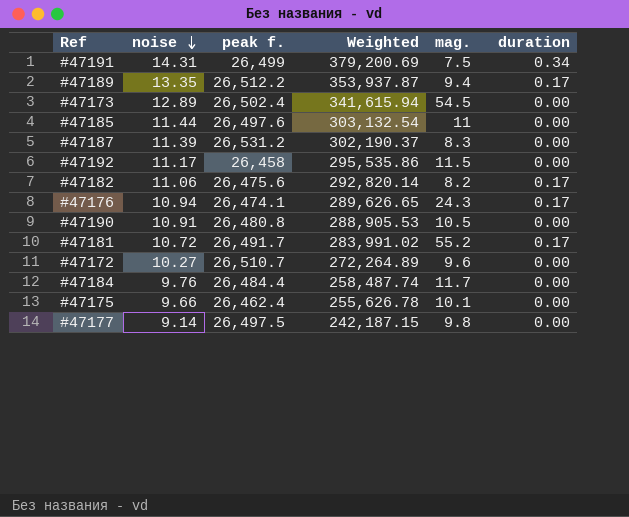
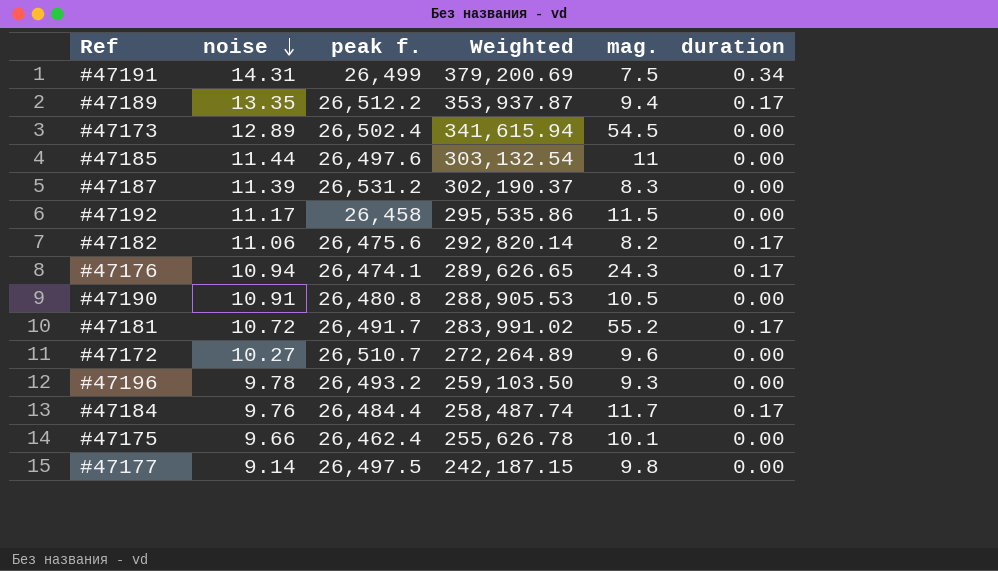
row #47196: none -> 9.78 | 26,493.2 | 259,103.50 | 9.3 | 0.00
#47184 | duration: 0.00 -> 0.17

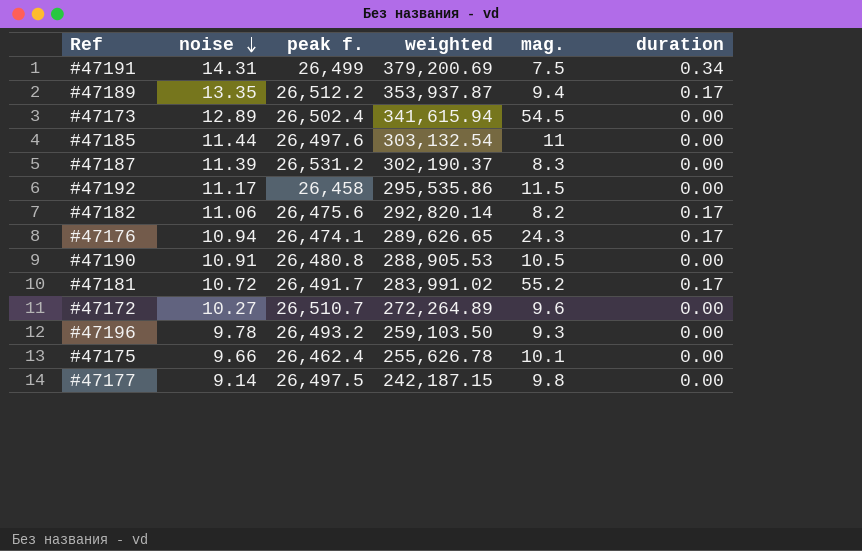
column name: Weighted -> weighted
row #47184: 9.76 | 26,484.4 | 258,487.74 | 11.7 | 0.17 -> none

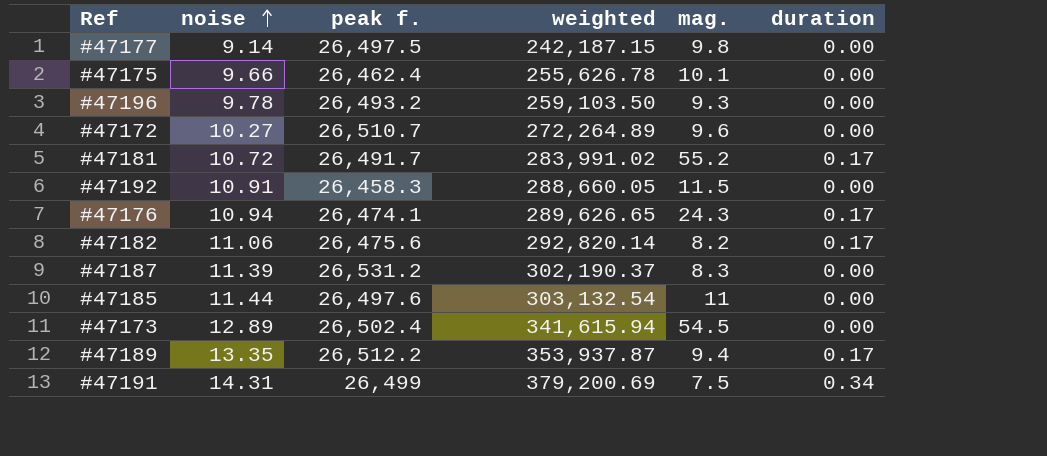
row order: noise descending -> noise ascending
row #47190: 10.91 | 26,480.8 | 288,905.53 | 10.5 | 0.00 -> none
#47192 | noise: 11.17 -> 10.91
#47192 | peak f.: 26,458 -> 26,458.3
#47192 | weighted: 295,535.86 -> 288,660.05

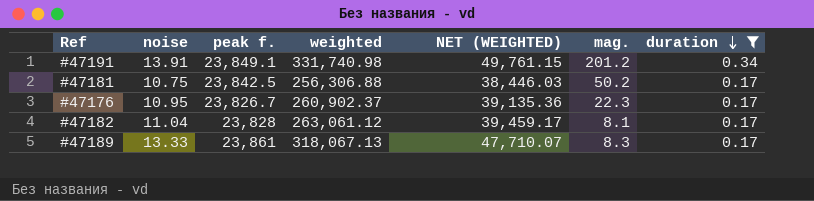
filter: none -> duration != 0.00
row order: noise ascending -> duration descending
column NET (WEIGHTED) | formula: none -> [weighted] * 0.15
#47191 | noise: 14.31 -> 13.91
#47191 | peak f.: 26,499 -> 23,849.1
#47191 | weighted: 379,200.69 -> 331,740.98
#47191 | mag.: 7.5 -> 201.2
#47181 | noise: 10.72 -> 10.75
#47181 | peak f.: 26,491.7 -> 23,842.5
#47181 | weighted: 283,991.02 -> 256,306.88
#47181 | mag.: 55.2 -> 50.2
#47176 | noise: 10.94 -> 10.95
#47176 | peak f.: 26,474.1 -> 23,826.7
#47176 | weighted: 289,626.65 -> 260,902.37
#47176 | mag.: 24.3 -> 22.3
#47182 | noise: 11.06 -> 11.04
#47182 | peak f.: 26,475.6 -> 23,828
#47182 | weighted: 292,820.14 -> 263,061.12
#47182 | mag.: 8.2 -> 8.1
#47189 | noise: 13.35 -> 13.33
#47189 | peak f.: 26,512.2 -> 23,861
#47189 | weighted: 353,937.87 -> 318,067.13
#47189 | mag.: 9.4 -> 8.3

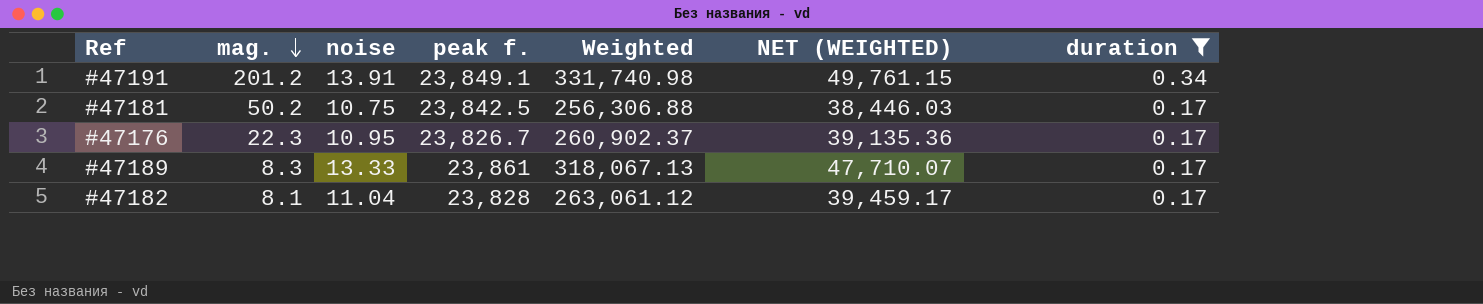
row order: duration descending -> mag. descending
column mag. | position: 6 -> 2
column name: weighted -> Weighted

